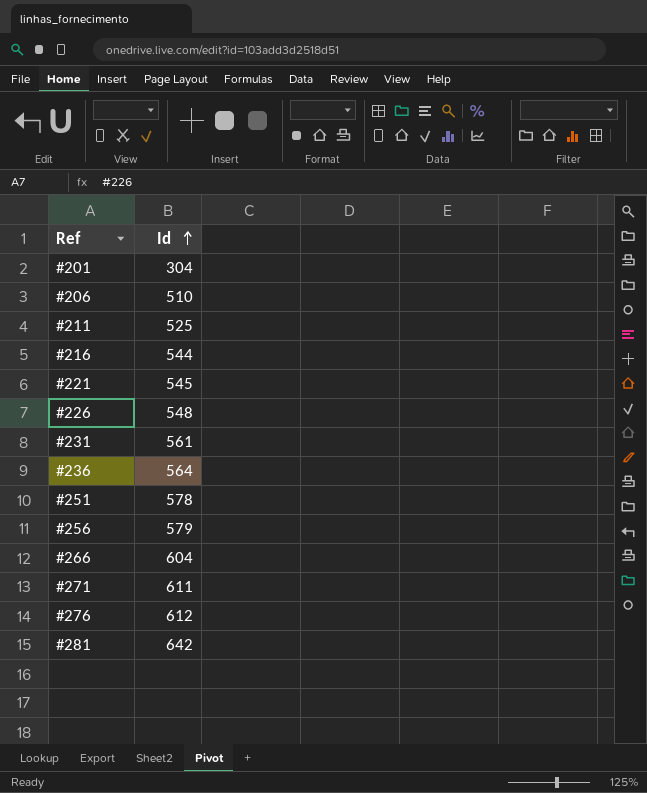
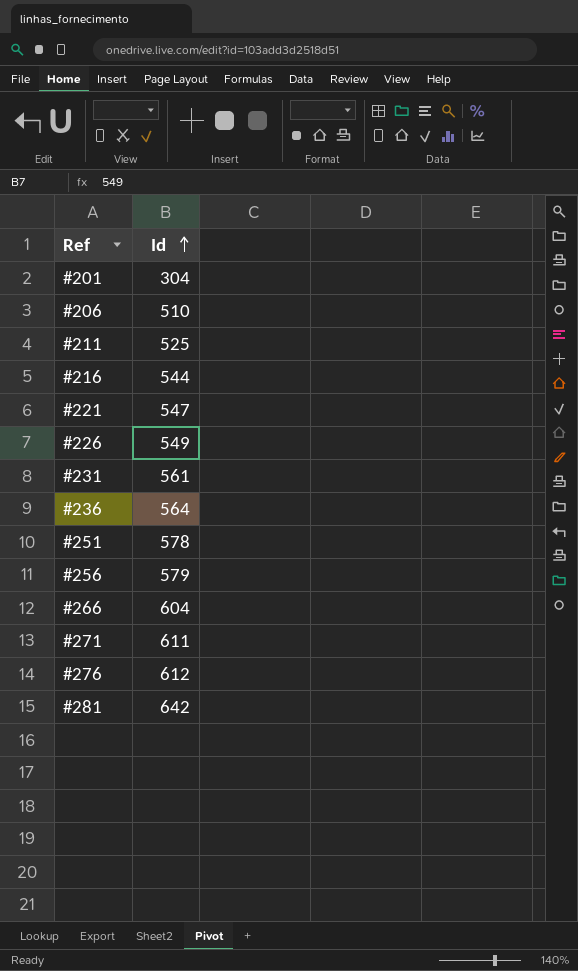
#221 | Id: 545 -> 547
#226 | Id: 548 -> 549

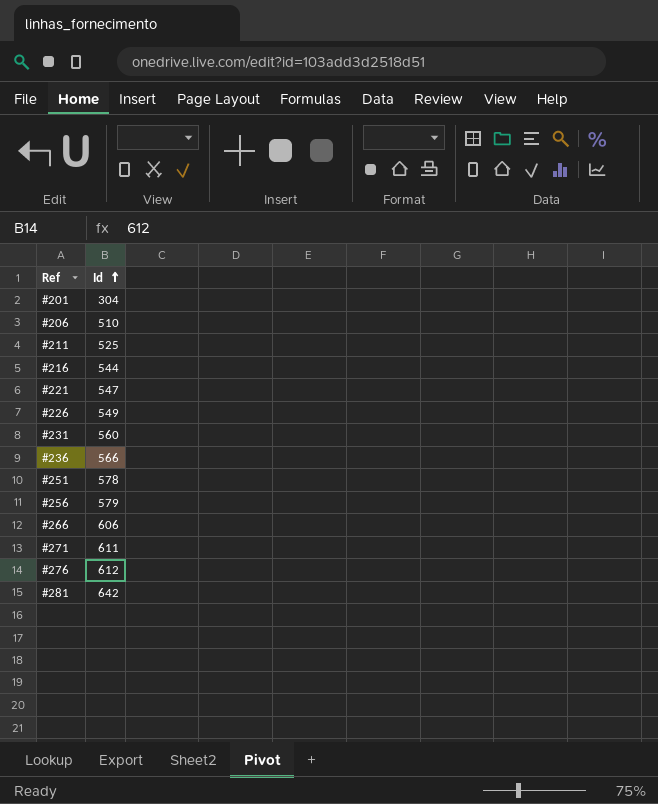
#231 | Id: 561 -> 560
#236 | Id: 564 -> 566
#266 | Id: 604 -> 606

